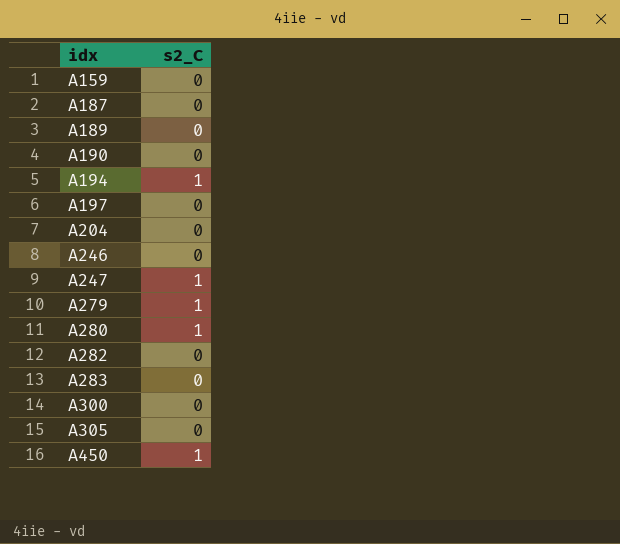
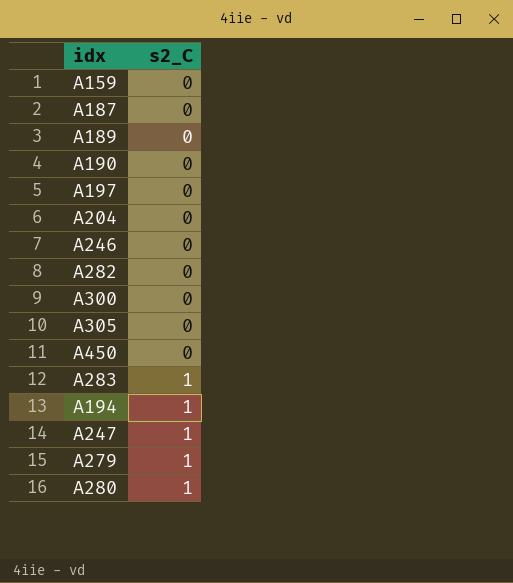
row order: idx ascending -> s2_C ascending
A450 | s2_C: 1 -> 0
A283 | s2_C: 0 -> 1

